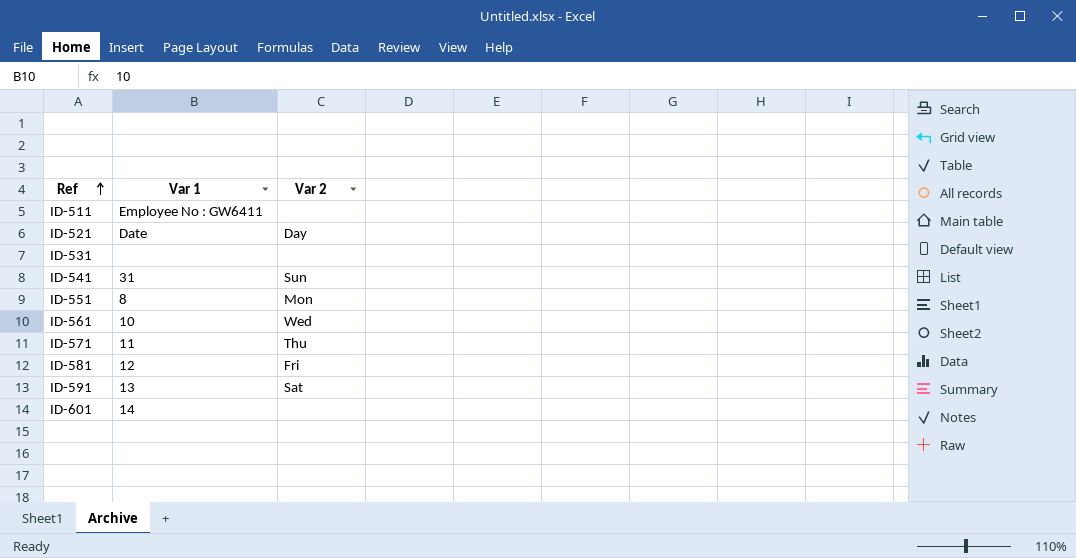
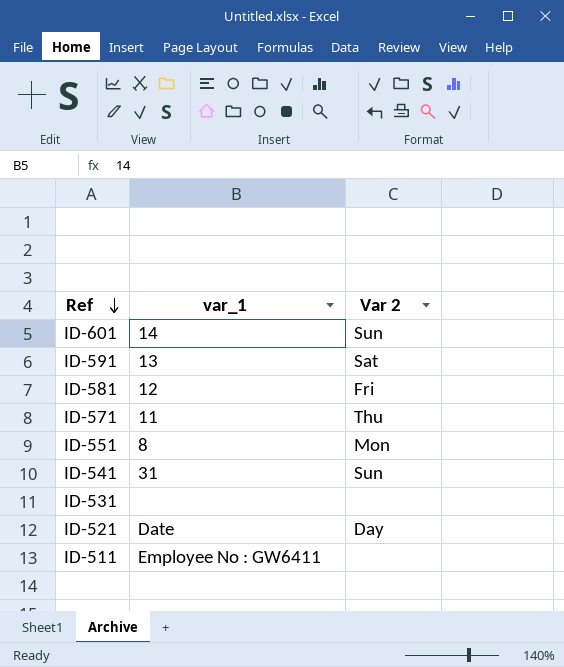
row order: Ref ascending -> Ref descending
column name: Var 1 -> var_1
row ID-561: 10 | Wed -> none
ID-601 | Var 2: none -> Sun

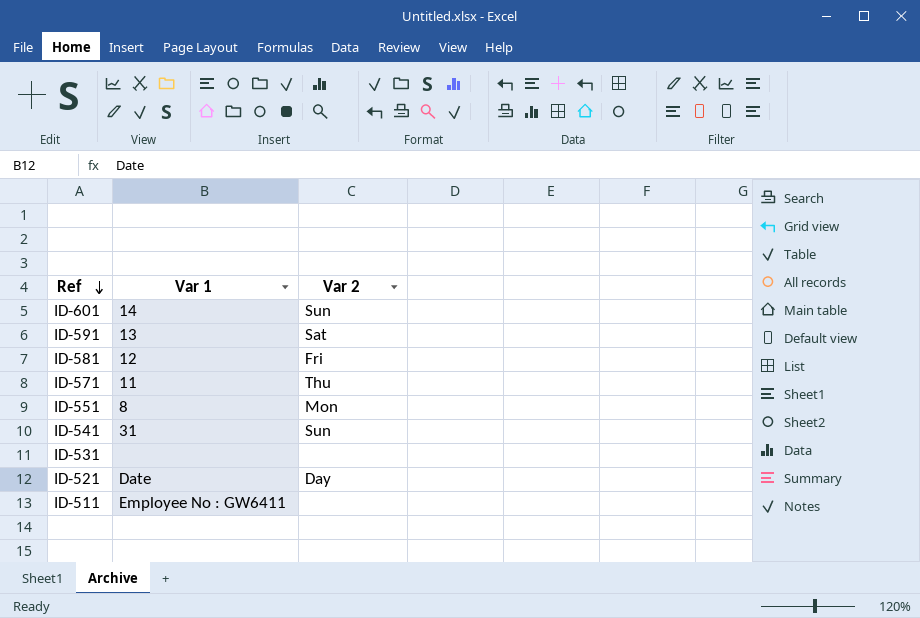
column name: var_1 -> Var 1

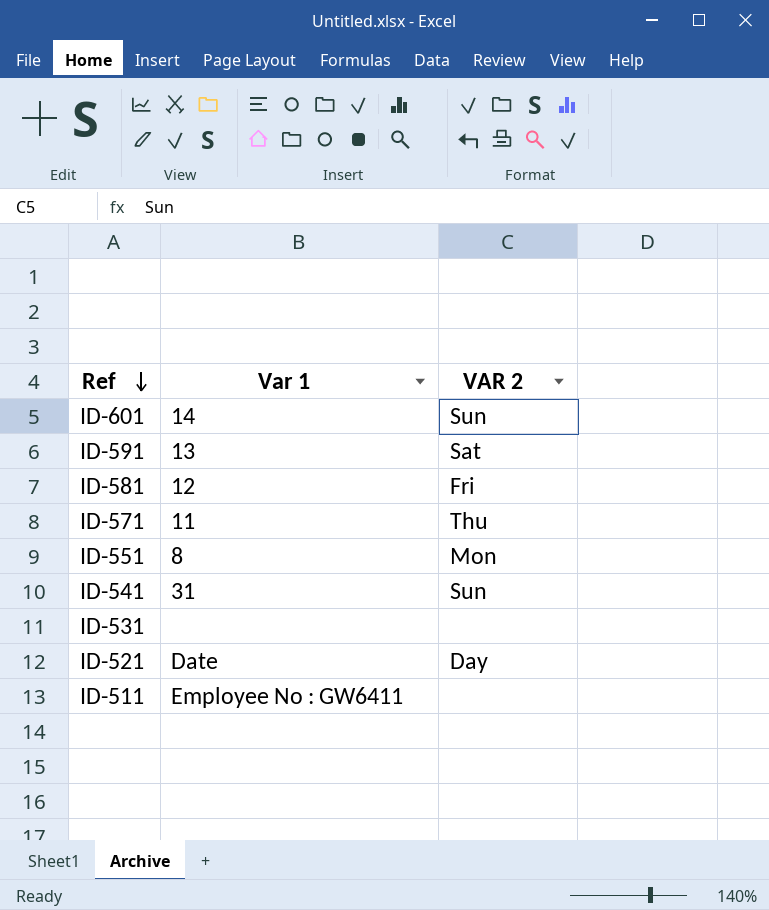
column name: Var 2 -> VAR 2

